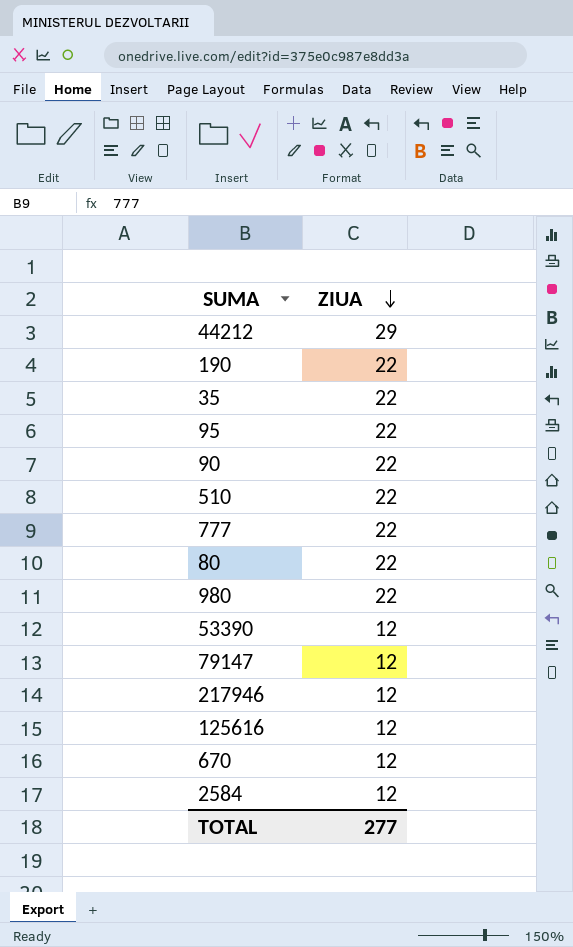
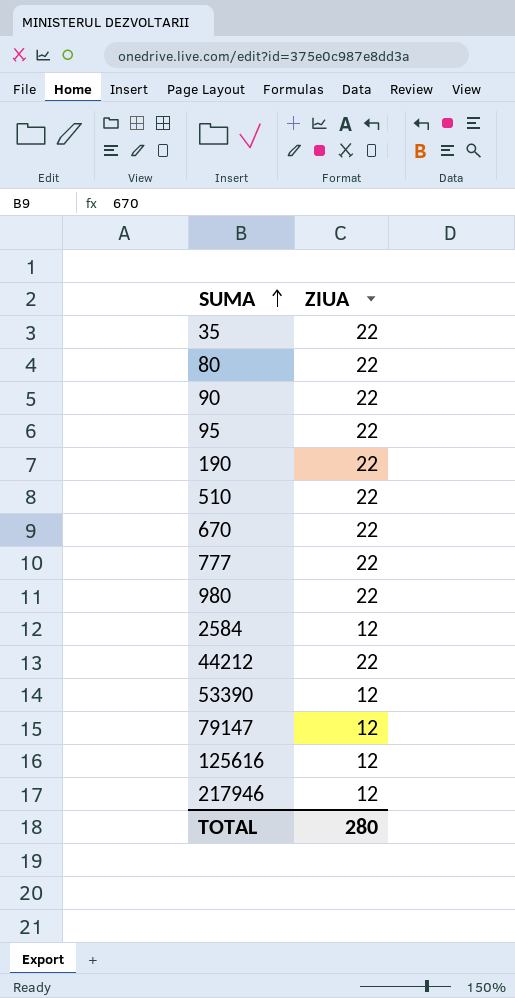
row order: ZIUA descending -> SUMA ascending
670 | ZIUA: 12 -> 22
44212 | ZIUA: 29 -> 22
TOTAL | ZIUA: 277 -> 280

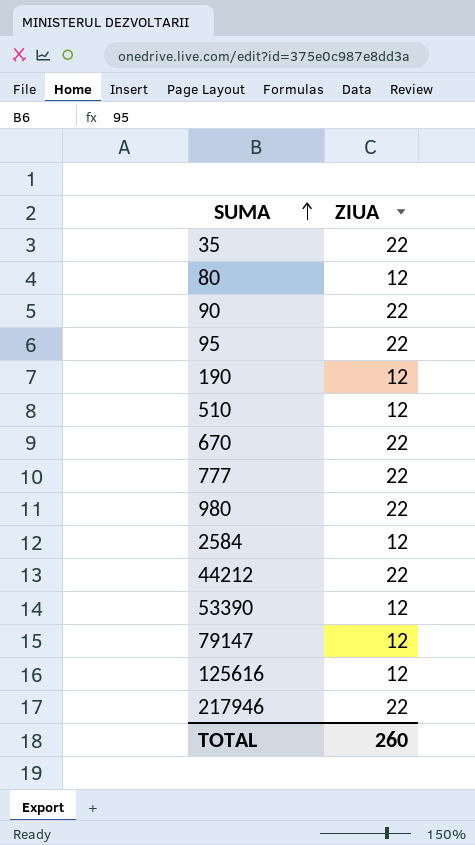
80 | ZIUA: 22 -> 12
190 | ZIUA: 22 -> 12
510 | ZIUA: 22 -> 12
217946 | ZIUA: 12 -> 22
TOTAL | ZIUA: 280 -> 260

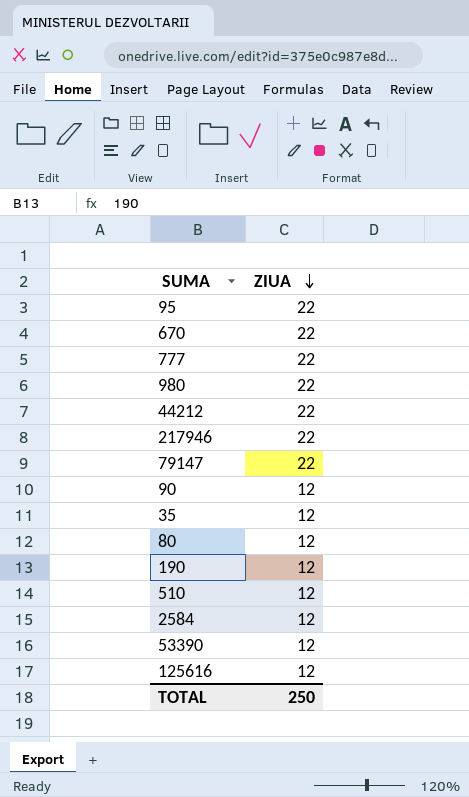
row order: SUMA ascending -> ZIUA descending
79147 | ZIUA: 12 -> 22
90 | ZIUA: 22 -> 12
35 | ZIUA: 22 -> 12
TOTAL | ZIUA: 260 -> 250

